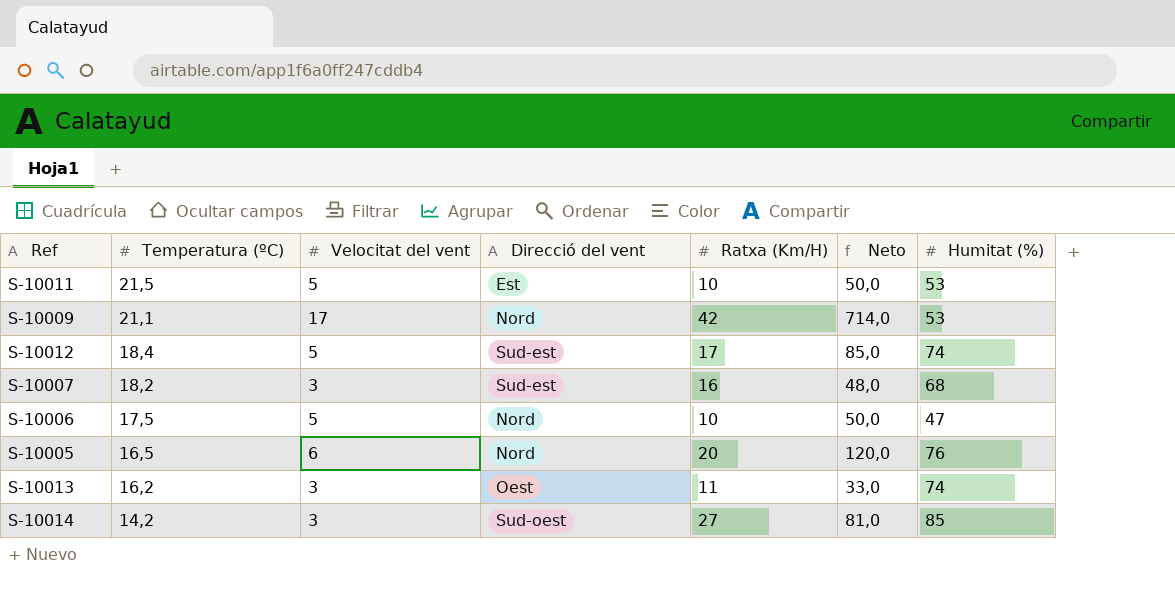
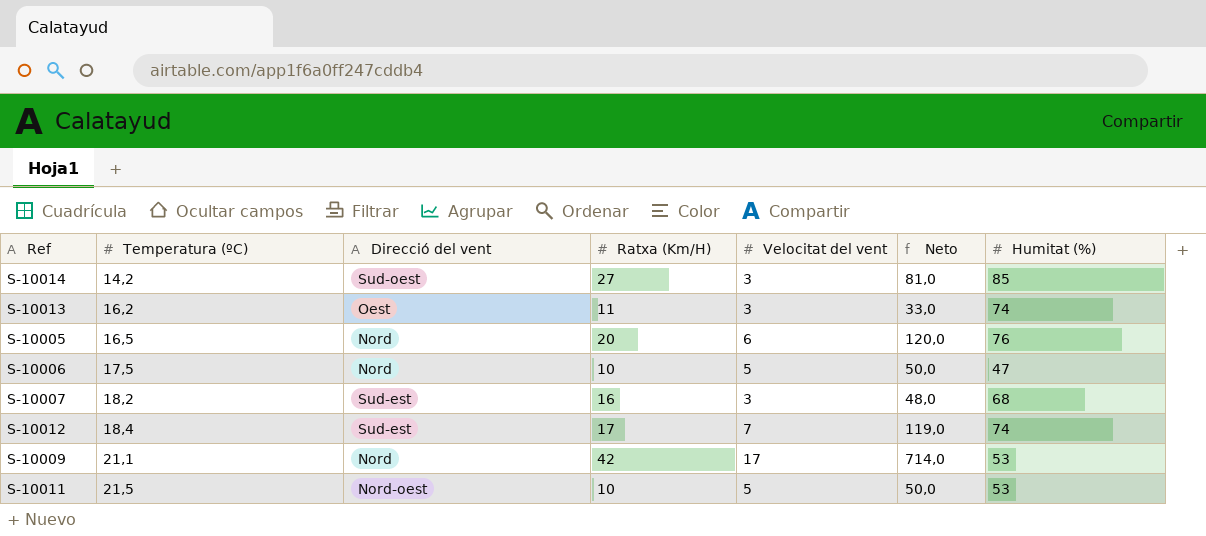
row order: Temperatura (ºC) descending -> Temperatura (ºC) ascending
column Velocitat del vent | position: 3 -> 5
S-10012 | Velocitat del vent: 5 -> 7
S-10012 | Neto: 85,0 -> 119,0
S-10011 | Direcció del vent: Est -> Nord-oest

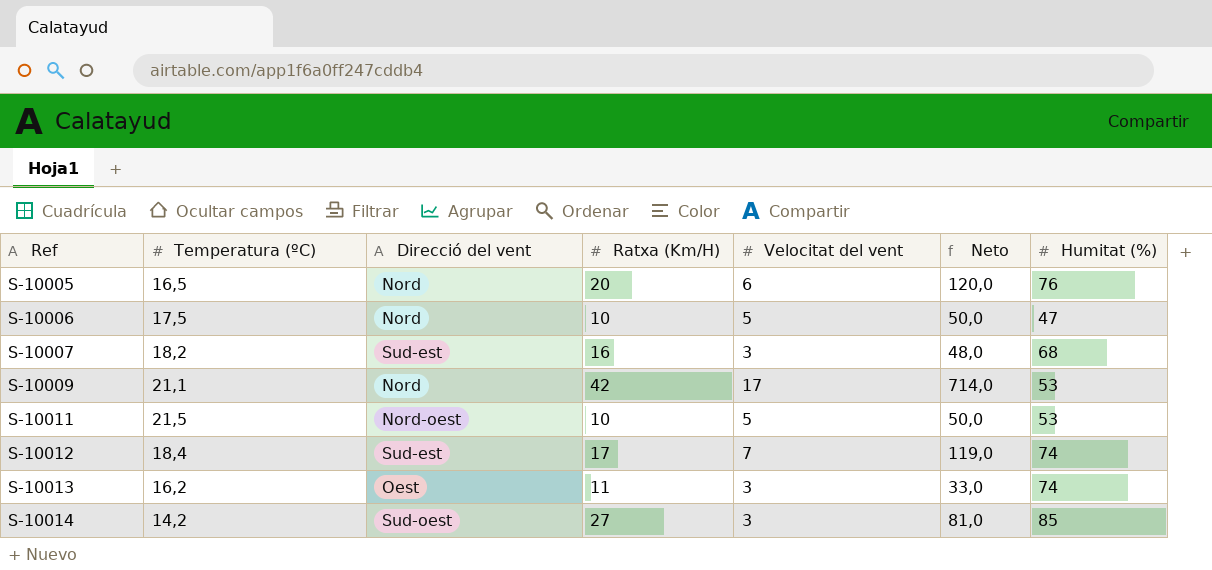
row order: Temperatura (ºC) ascending -> Ref ascending

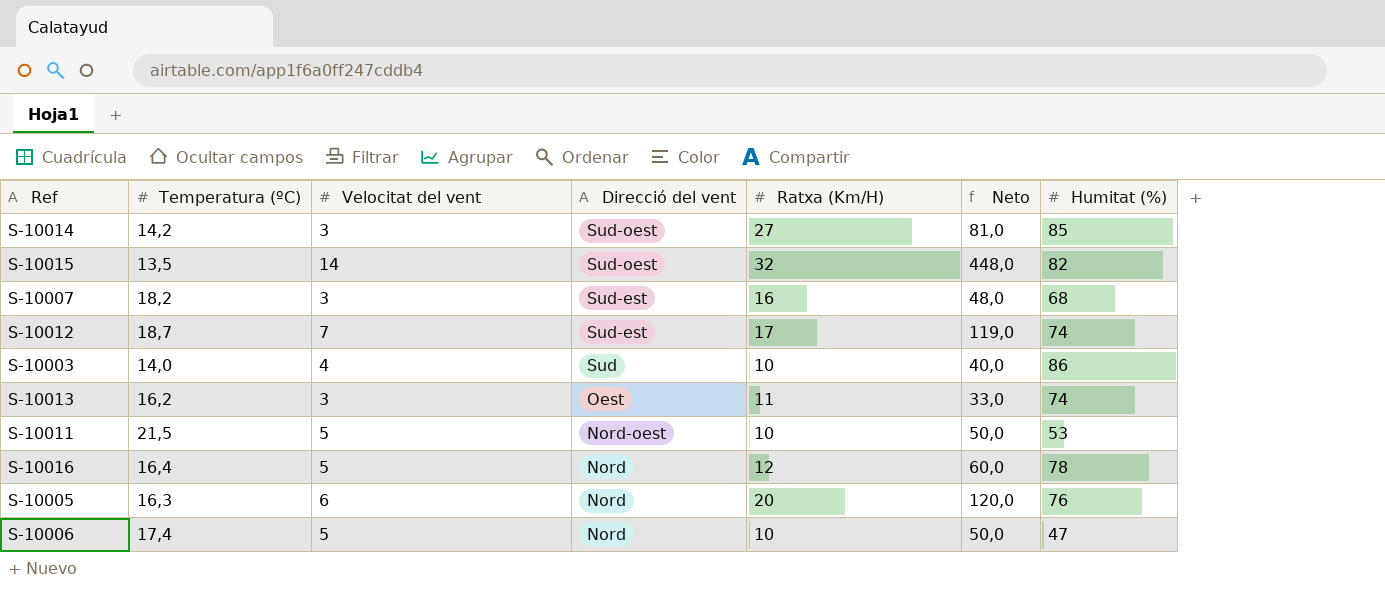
row order: Ref ascending -> Direcció del vent descending
column Velocitat del vent | position: 5 -> 3
row S-10009: 21,1 | Nord | 42 | 17 | 714,0 | 53 -> none
row S-10015: none -> 13,5 | 14 | Sud-oest | 32 | 448,0 | 82
S-10012 | Temperatura (ºC): 18,4 -> 18,7
row S-10003: none -> 14,0 | 4 | Sud | 10 | 40,0 | 86
row S-10016: none -> 16,4 | 5 | Nord | 12 | 60,0 | 78
S-10005 | Temperatura (ºC): 16,5 -> 16,3
S-10006 | Temperatura (ºC): 17,5 -> 17,4

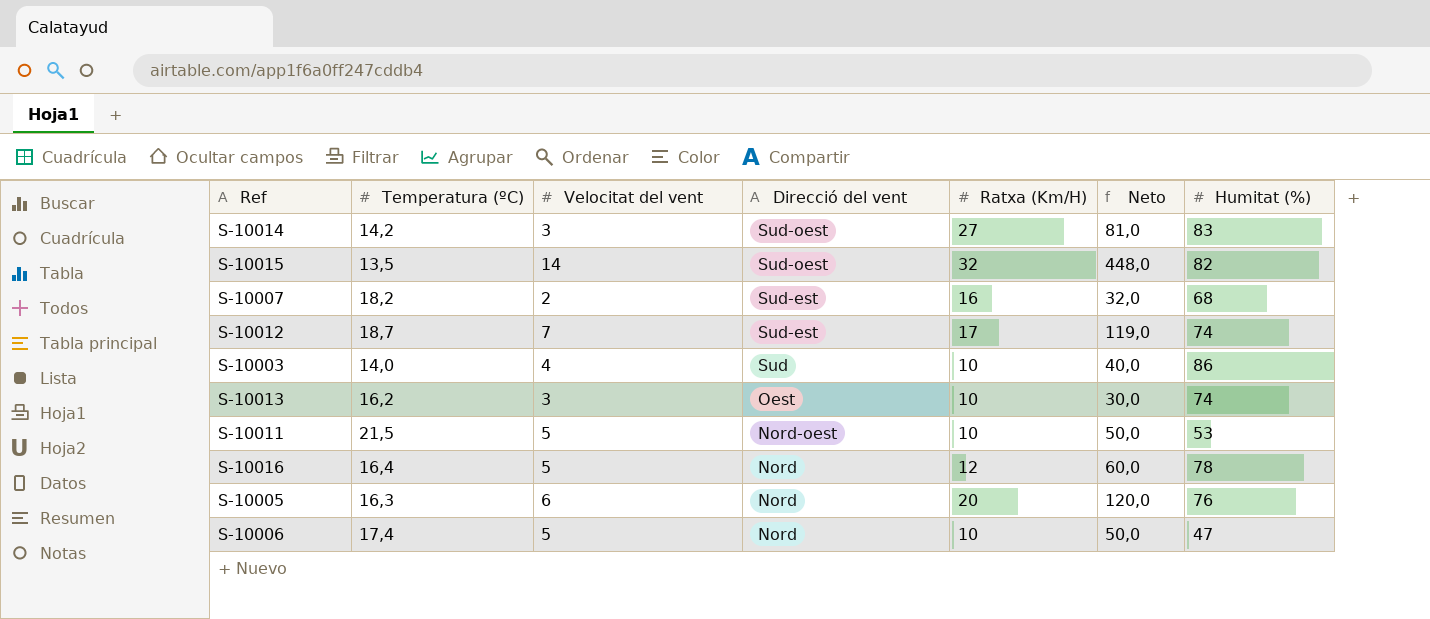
S-10014 | Humitat (%): 85 -> 83
S-10007 | Velocitat del vent: 3 -> 2
S-10007 | Neto: 48,0 -> 32,0
S-10013 | Ratxa (Km/H): 11 -> 10
S-10013 | Neto: 33,0 -> 30,0

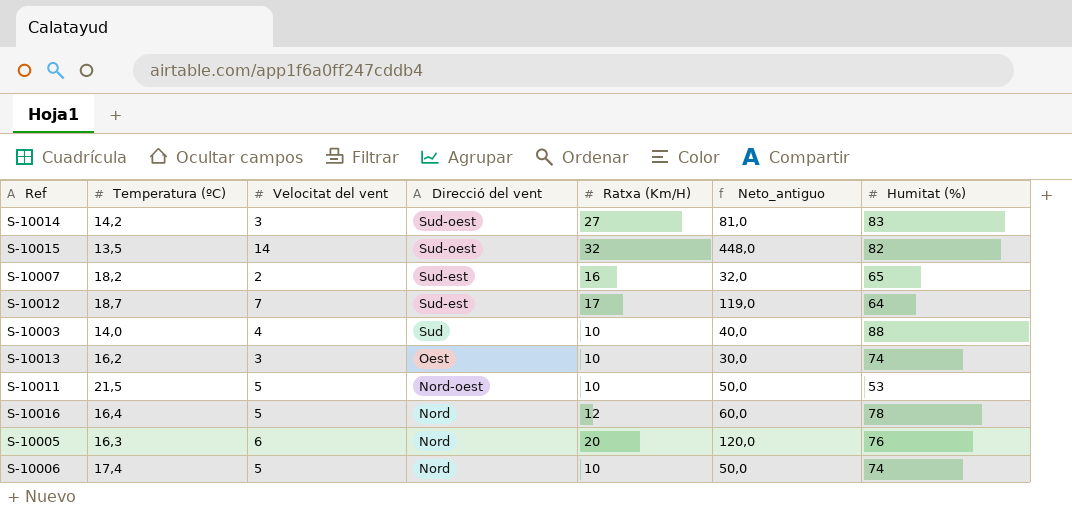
column name: Neto -> Neto_antiguo
S-10007 | Humitat (%): 68 -> 65
S-10012 | Humitat (%): 74 -> 64
S-10003 | Humitat (%): 86 -> 88
S-10006 | Humitat (%): 47 -> 74

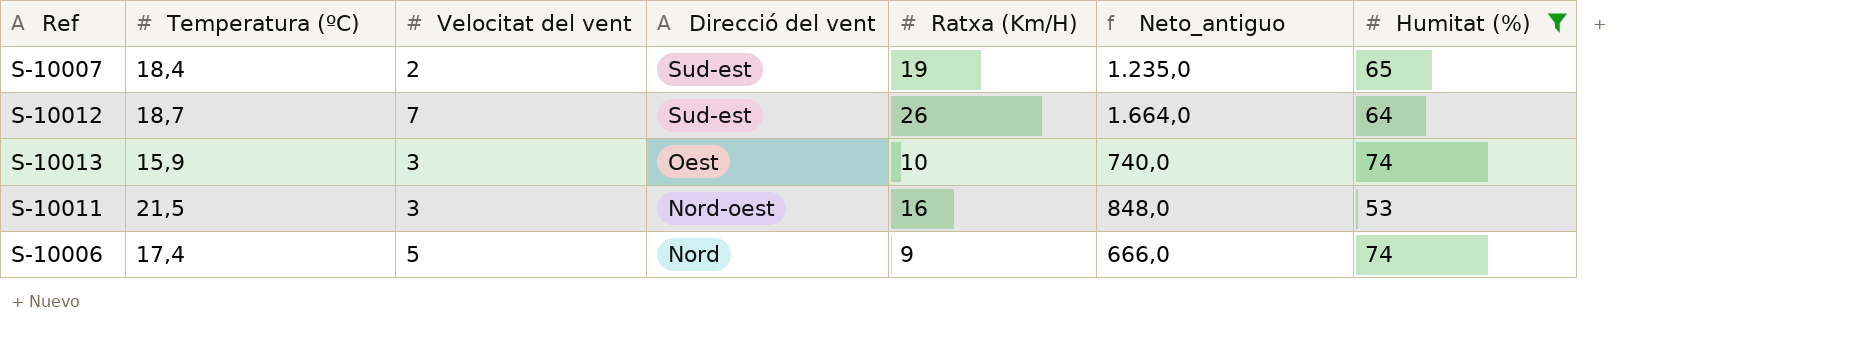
filter: none -> Humitat (%) <= 74
column Neto_antiguo | formula: [Velocitat del vent] * [Ratxa (Km/H)] -> [Ratxa (Km/H)] * [Humitat (%)]
S-10007 | Temperatura (ºC): 18,2 -> 18,4
S-10007 | Ratxa (Km/H): 16 -> 19
S-10012 | Ratxa (Km/H): 17 -> 26
S-10013 | Temperatura (ºC): 16,2 -> 15,9
S-10011 | Velocitat del vent: 5 -> 3
S-10011 | Ratxa (Km/H): 10 -> 16
S-10006 | Ratxa (Km/H): 10 -> 9

